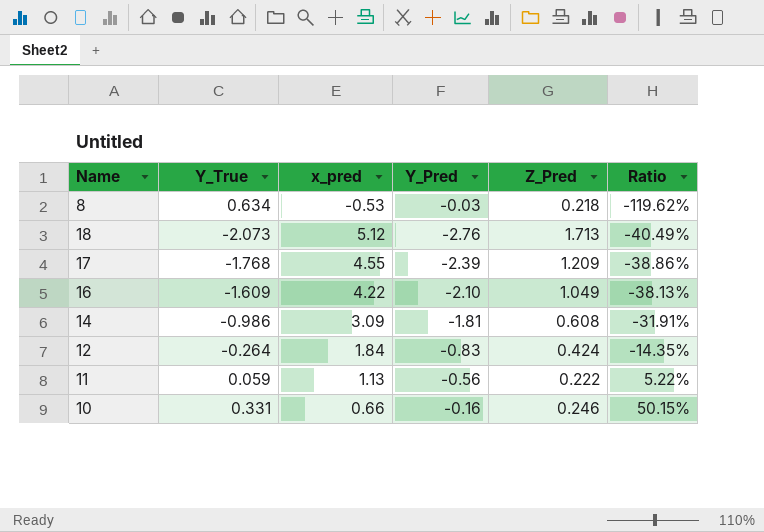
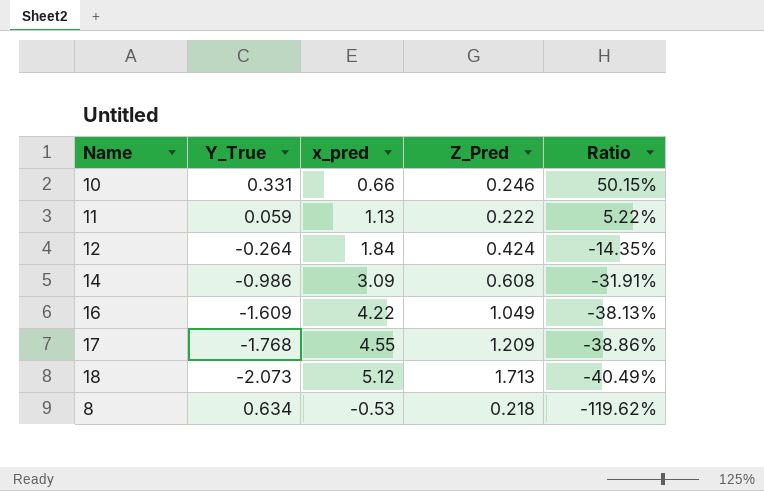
row order: Ratio ascending -> Ratio descending
column Y_Pred | position: 4 -> none

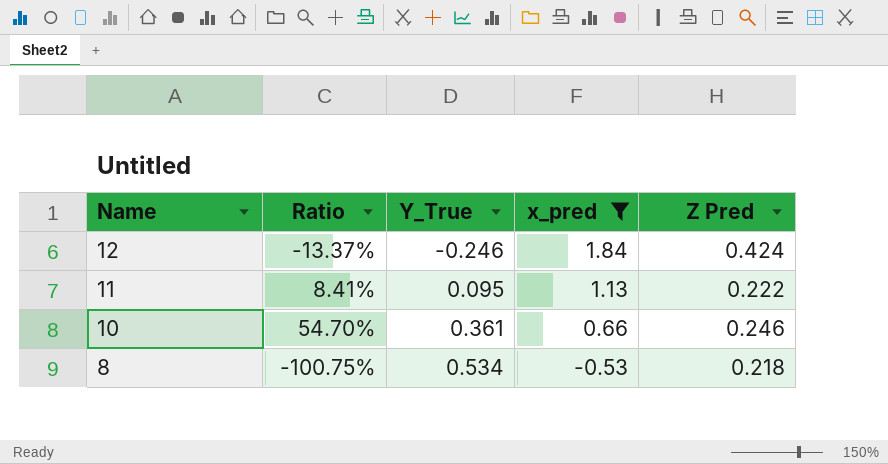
filter: none -> x_pred <= 1.84
row order: Ratio descending -> Name descending
column Ratio | position: 5 -> 2
column name: Z_Pred -> Z Pred
12 | Ratio: -14.35% -> -13.37%
12 | Y_True: -0.264 -> -0.246
11 | Ratio: 5.22% -> 8.41%
11 | Y_True: 0.059 -> 0.095
10 | Ratio: 50.15% -> 54.70%
10 | Y_True: 0.331 -> 0.361
8 | Ratio: -119.62% -> -100.75%
8 | Y_True: 0.634 -> 0.534

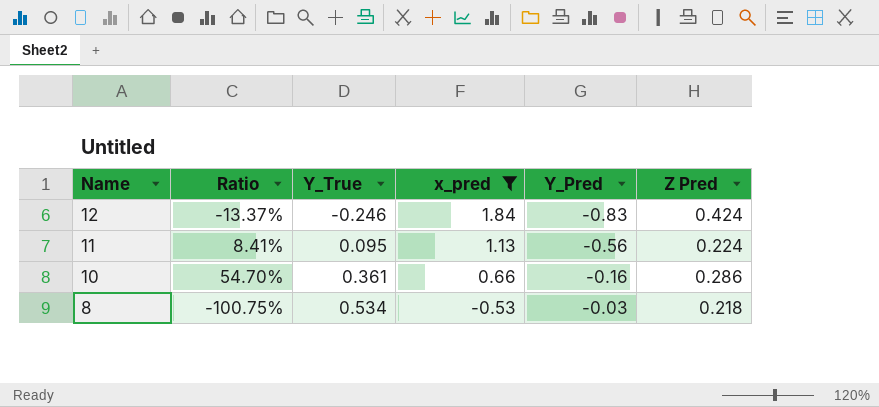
column Y_Pred | position: none -> 5
11 | Z Pred: 0.222 -> 0.224
10 | Z Pred: 0.246 -> 0.286

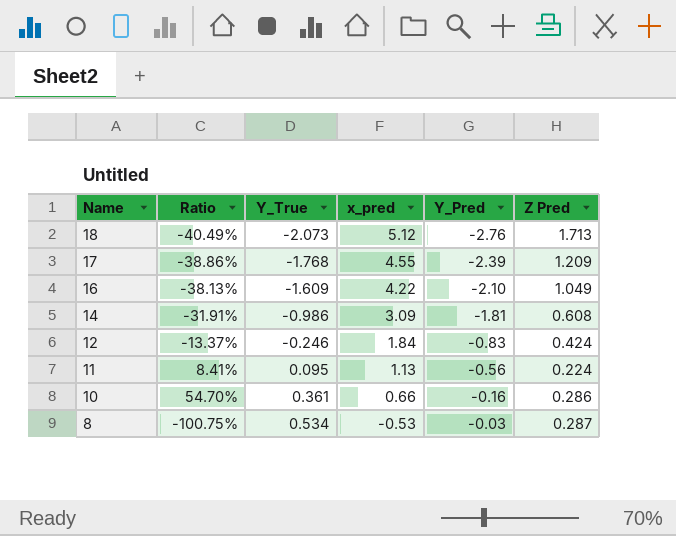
filter: x_pred <= 1.84 -> none
8 | Z Pred: 0.218 -> 0.287

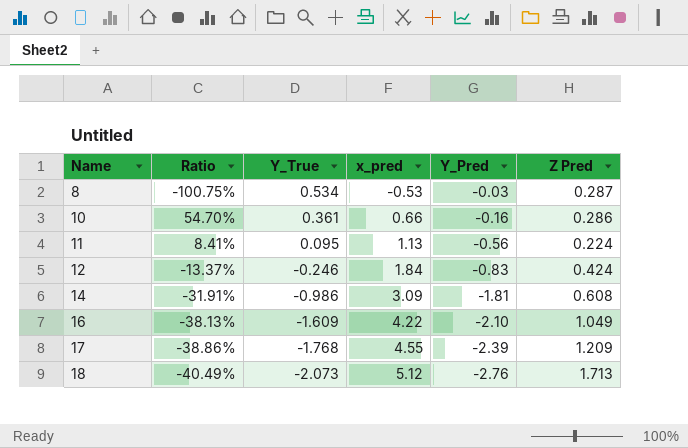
row order: Name descending -> Name ascending

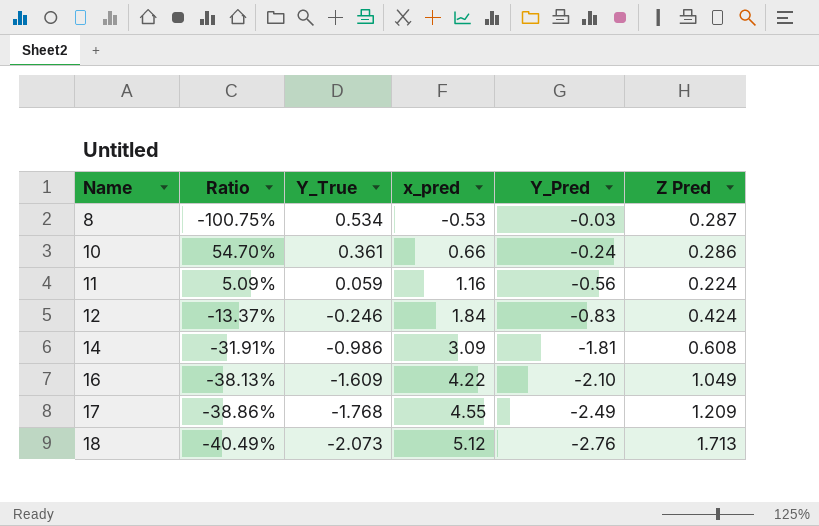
10 | Y_Pred: -0.16 -> -0.24
11 | Ratio: 8.41% -> 5.09%
11 | Y_True: 0.095 -> 0.059
11 | x_pred: 1.13 -> 1.16
17 | Y_Pred: -2.39 -> -2.49

